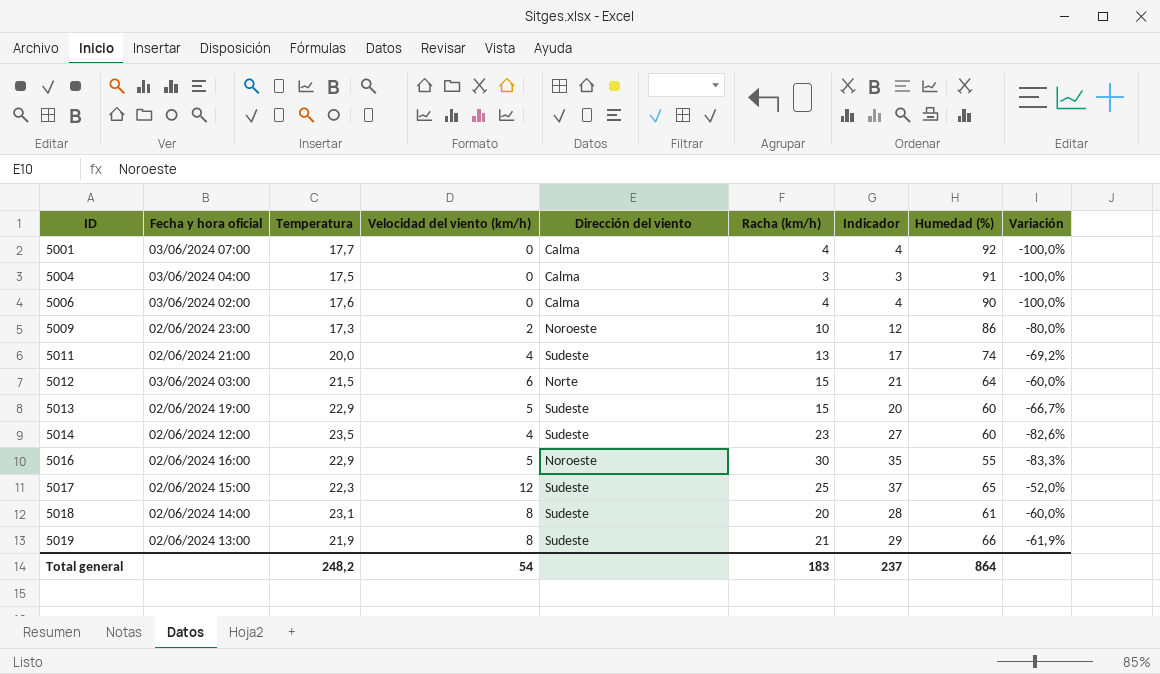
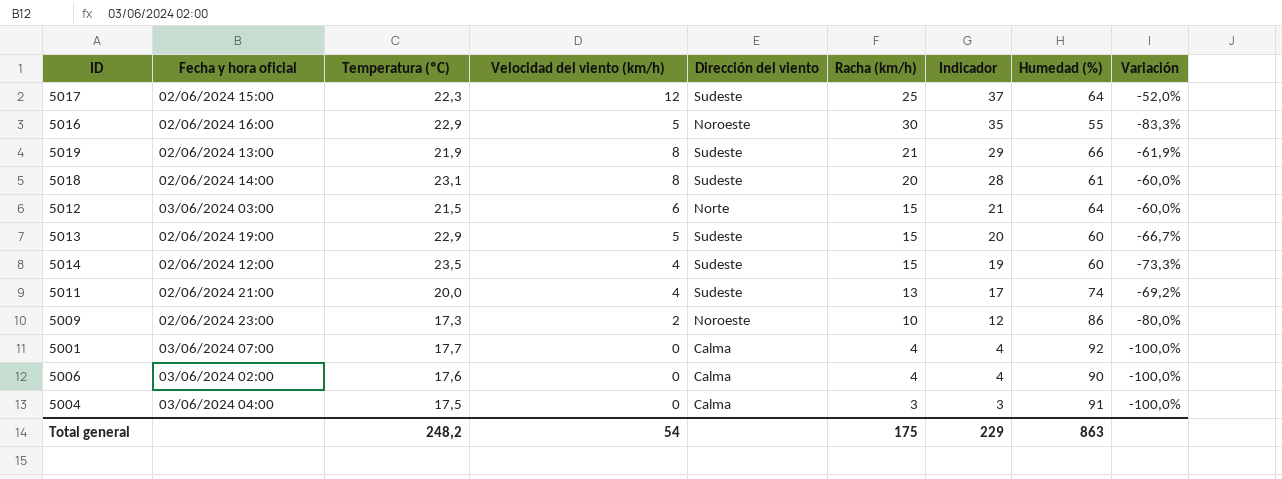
row order: ID ascending -> Indicador descending
column name: Temperatura -> Temperatura (ºC)
5017 | Humedad (%): 65 -> 64
5014 | Racha (km/h): 23 -> 15
5014 | Indicador: 27 -> 19
5014 | Variación: -82,6% -> -73,3%
Total general | Racha (km/h): 183 -> 175
Total general | Indicador: 237 -> 229
Total general | Humedad (%): 864 -> 863

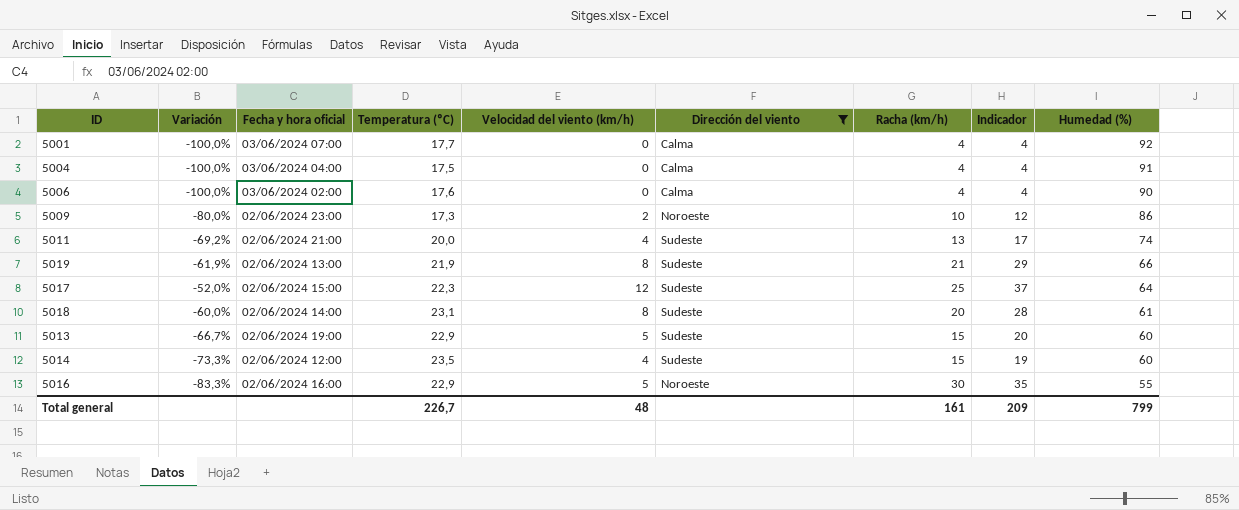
filter: none -> Dirección del viento != Norte
row order: Indicador descending -> Humedad (%) descending
column Variación | position: 9 -> 2
5004 | Racha (km/h): 3 -> 4
5004 | Indicador: 3 -> 4
Total general | Temperatura (ºC): 248,2 -> 226,7
Total general | Velocidad del viento (km/h): 54 -> 48
Total general | Racha (km/h): 175 -> 161
Total general | Indicador: 229 -> 209
Total general | Humedad (%): 863 -> 799

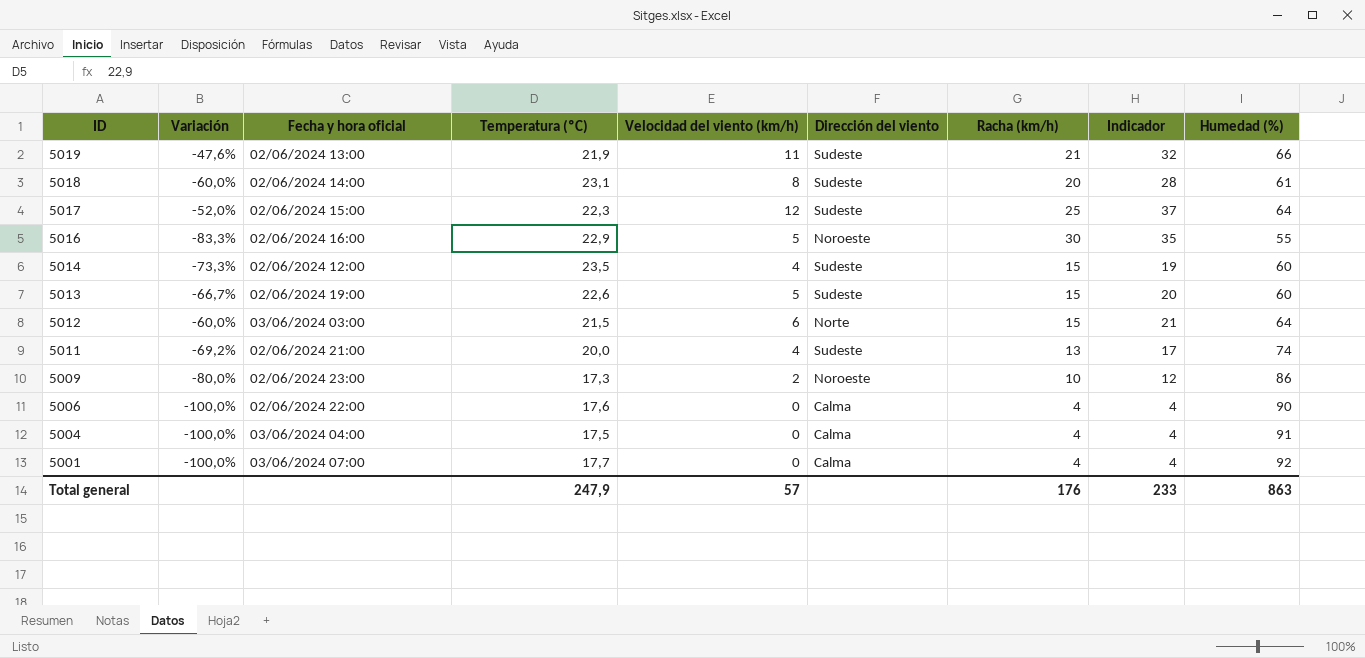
filter: Dirección del viento != Norte -> none
row order: Humedad (%) descending -> ID descending
5019 | Variación: -61,9% -> -47,6%
5019 | Velocidad del viento (km/h): 8 -> 11
5019 | Indicador: 29 -> 32
5013 | Temperatura (ºC): 22,9 -> 22,6
5006 | Fecha y hora oficial: 03/06/2024 02:00 -> 02/06/2024 22:00
Total general | Temperatura (ºC): 226,7 -> 247,9
Total general | Velocidad del viento (km/h): 48 -> 57
Total general | Racha (km/h): 161 -> 176
Total general | Indicador: 209 -> 233
Total general | Humedad (%): 799 -> 863

